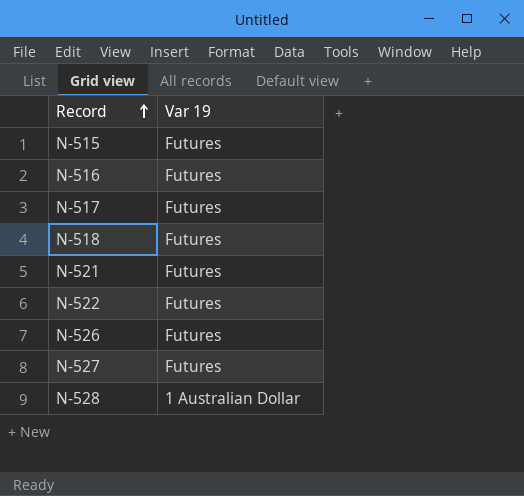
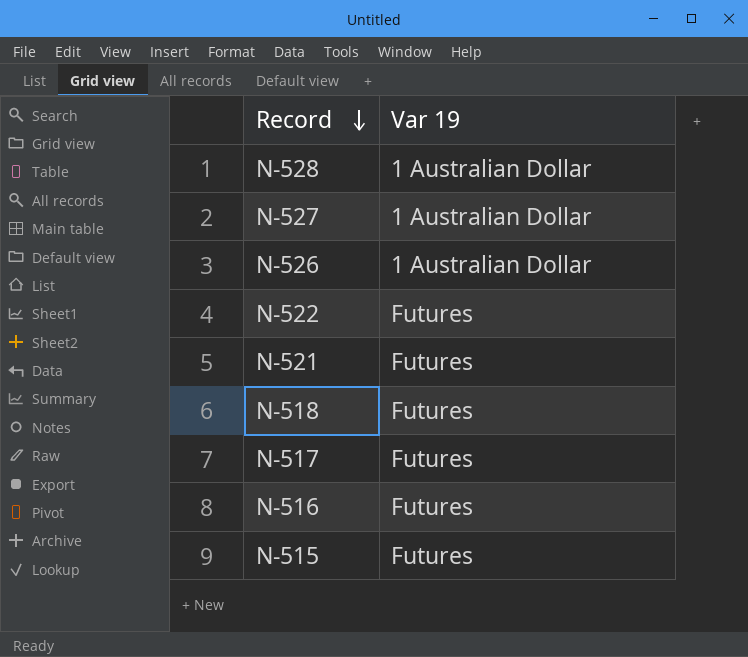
row order: Record ascending -> Record descending
N-527 | Var 19: Futures -> 1 Australian Dollar
N-526 | Var 19: Futures -> 1 Australian Dollar

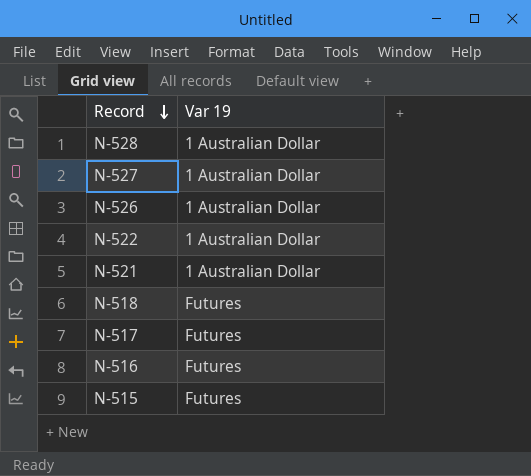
N-522 | Var 19: Futures -> 1 Australian Dollar
N-521 | Var 19: Futures -> 1 Australian Dollar

